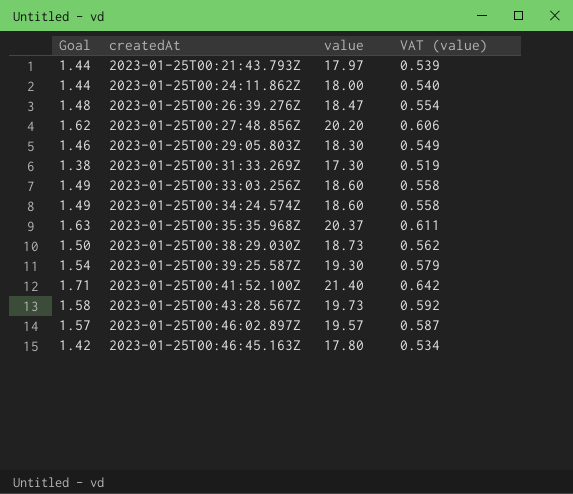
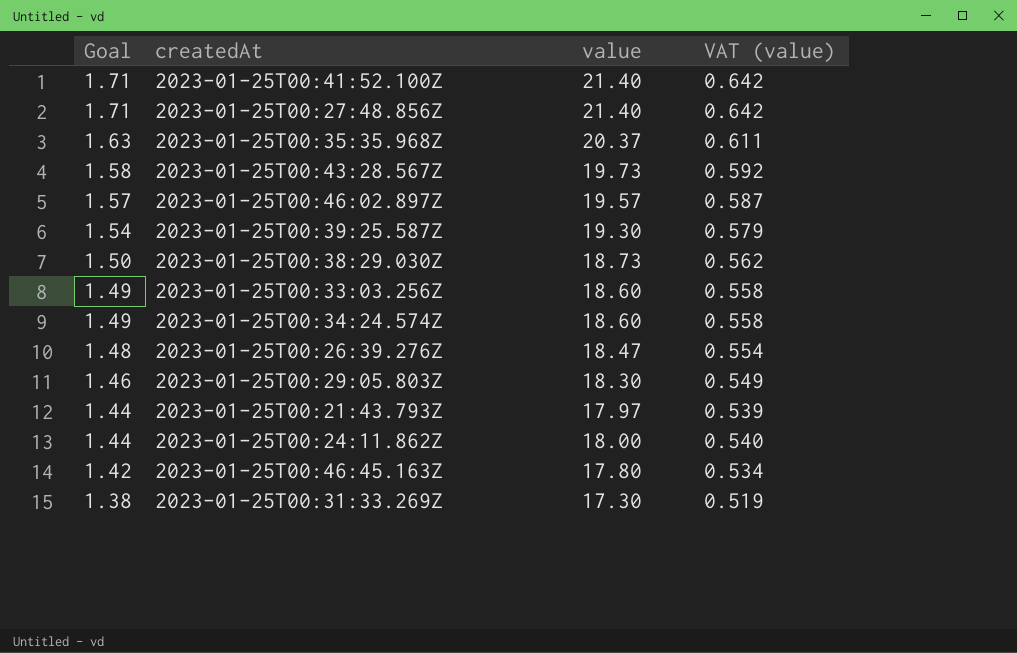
row order: createdAt ascending -> Goal descending
2023-01-25T00:27:48.856Z | Goal: 1.62 -> 1.71
2023-01-25T00:27:48.856Z | value: 20.20 -> 21.40
2023-01-25T00:27:48.856Z | VAT (value): 0.606 -> 0.642

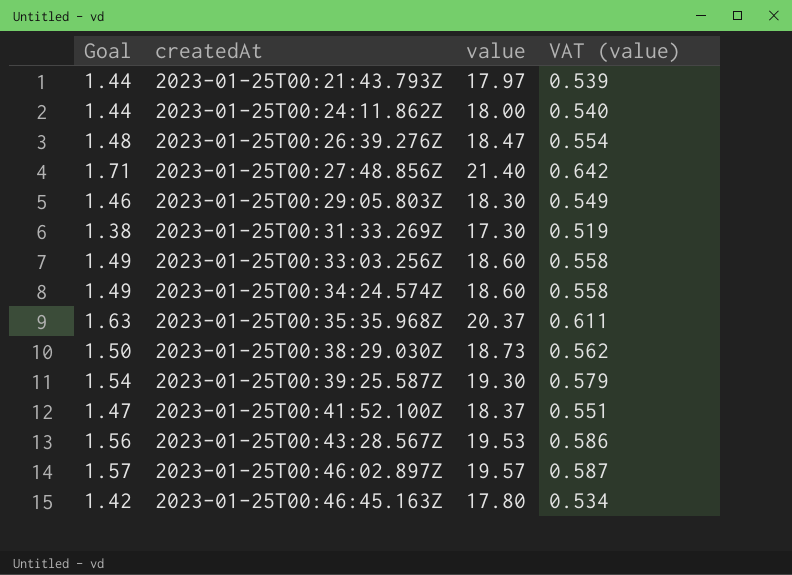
row order: Goal descending -> createdAt ascending
2023-01-25T00:41:52.100Z | Goal: 1.71 -> 1.47
2023-01-25T00:41:52.100Z | value: 21.40 -> 18.37
2023-01-25T00:41:52.100Z | VAT (value): 0.642 -> 0.551
2023-01-25T00:43:28.567Z | Goal: 1.58 -> 1.56
2023-01-25T00:43:28.567Z | value: 19.73 -> 19.53
2023-01-25T00:43:28.567Z | VAT (value): 0.592 -> 0.586

